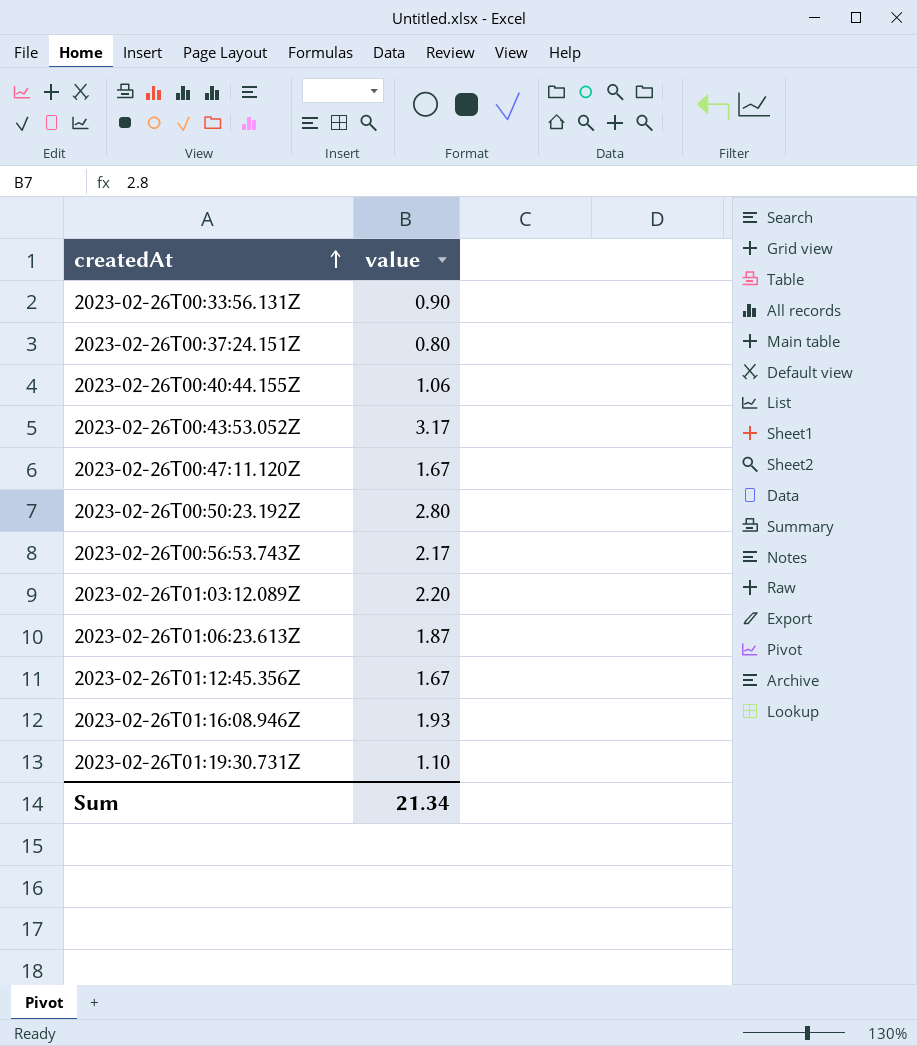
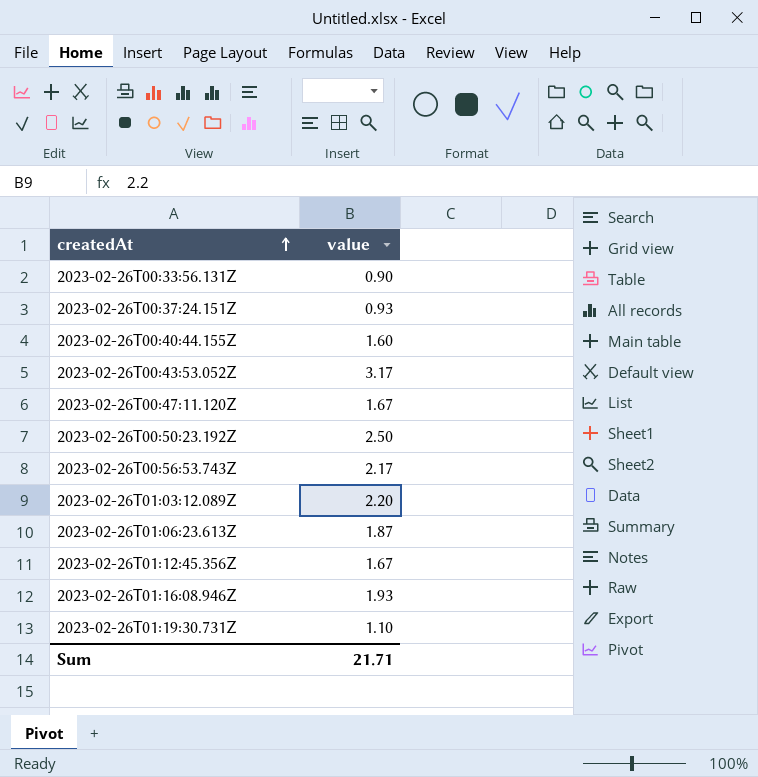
2023-02-26T00:37:24.151Z | value: 0.80 -> 0.93
2023-02-26T00:40:44.155Z | value: 1.06 -> 1.60
2023-02-26T00:50:23.192Z | value: 2.80 -> 2.50
Sum | value: 21.34 -> 21.71

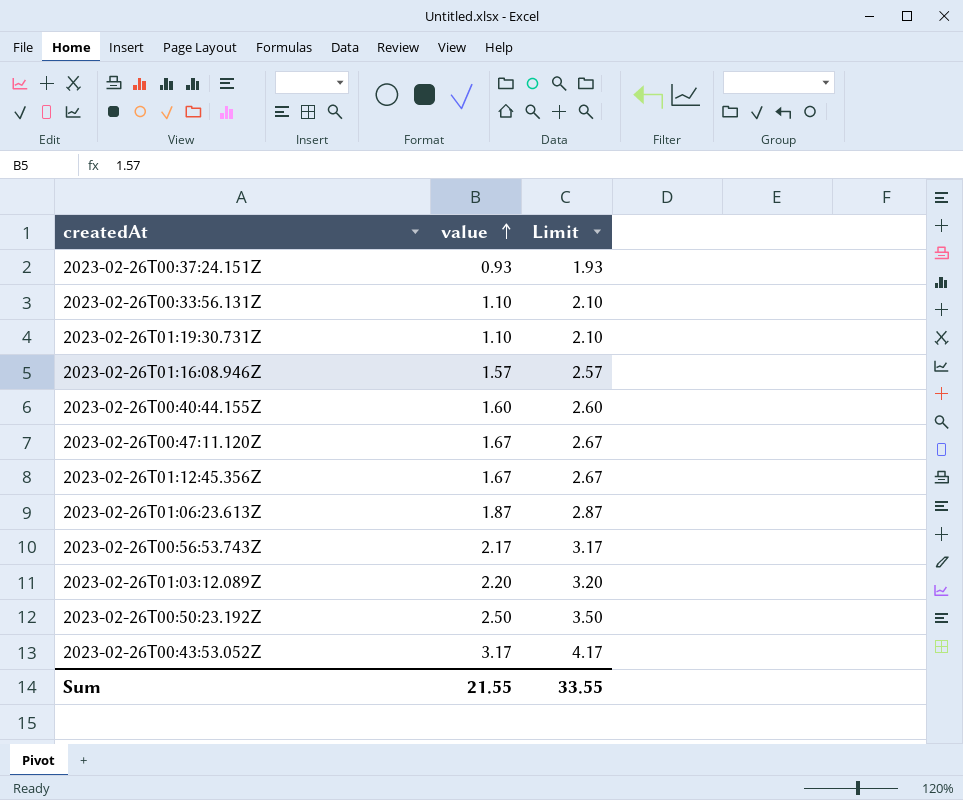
row order: createdAt ascending -> value ascending
column Limit | formula: none -> [value] + 1
2023-02-26T00:33:56.131Z | value: 0.90 -> 1.10
2023-02-26T01:16:08.946Z | value: 1.93 -> 1.57
Sum | value: 21.71 -> 21.55

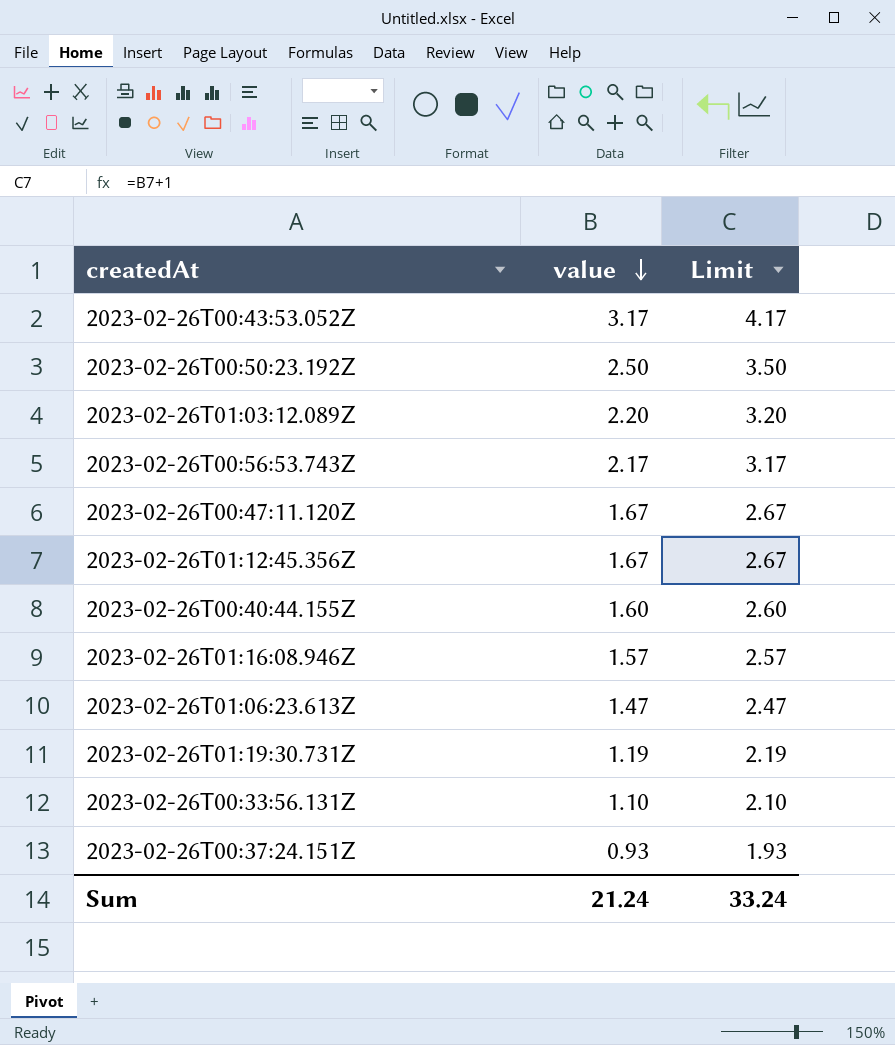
row order: value ascending -> value descending
2023-02-26T01:06:23.613Z | value: 1.87 -> 1.47
2023-02-26T01:06:23.613Z | Limit: 2.87 -> 2.47
2023-02-26T01:19:30.731Z | value: 1.10 -> 1.19
2023-02-26T01:19:30.731Z | Limit: 2.10 -> 2.19
Sum | value: 21.55 -> 21.24
Sum | Limit: 33.55 -> 33.24

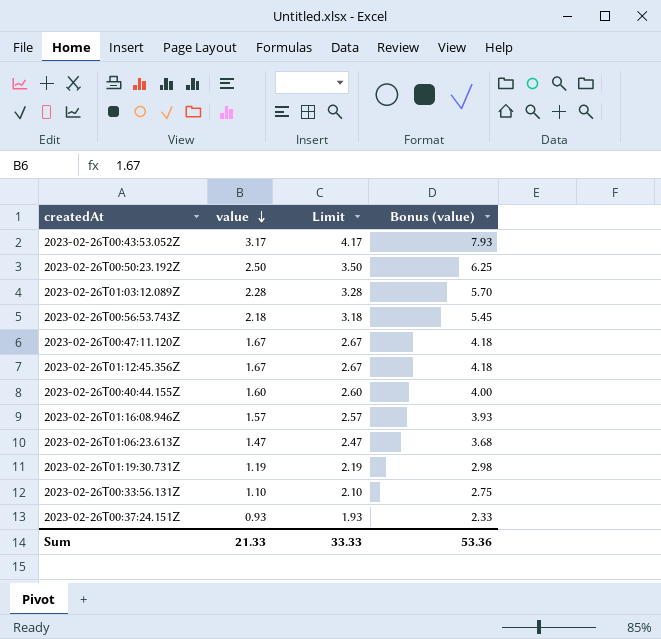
column Bonus (value) | formula: none -> [value] * 2.5
2023-02-26T01:03:12.089Z | value: 2.20 -> 2.28
2023-02-26T01:03:12.089Z | Limit: 3.20 -> 3.28
2023-02-26T00:56:53.743Z | value: 2.17 -> 2.18
2023-02-26T00:56:53.743Z | Limit: 3.17 -> 3.18
Sum | value: 21.24 -> 21.33
Sum | Limit: 33.24 -> 33.33

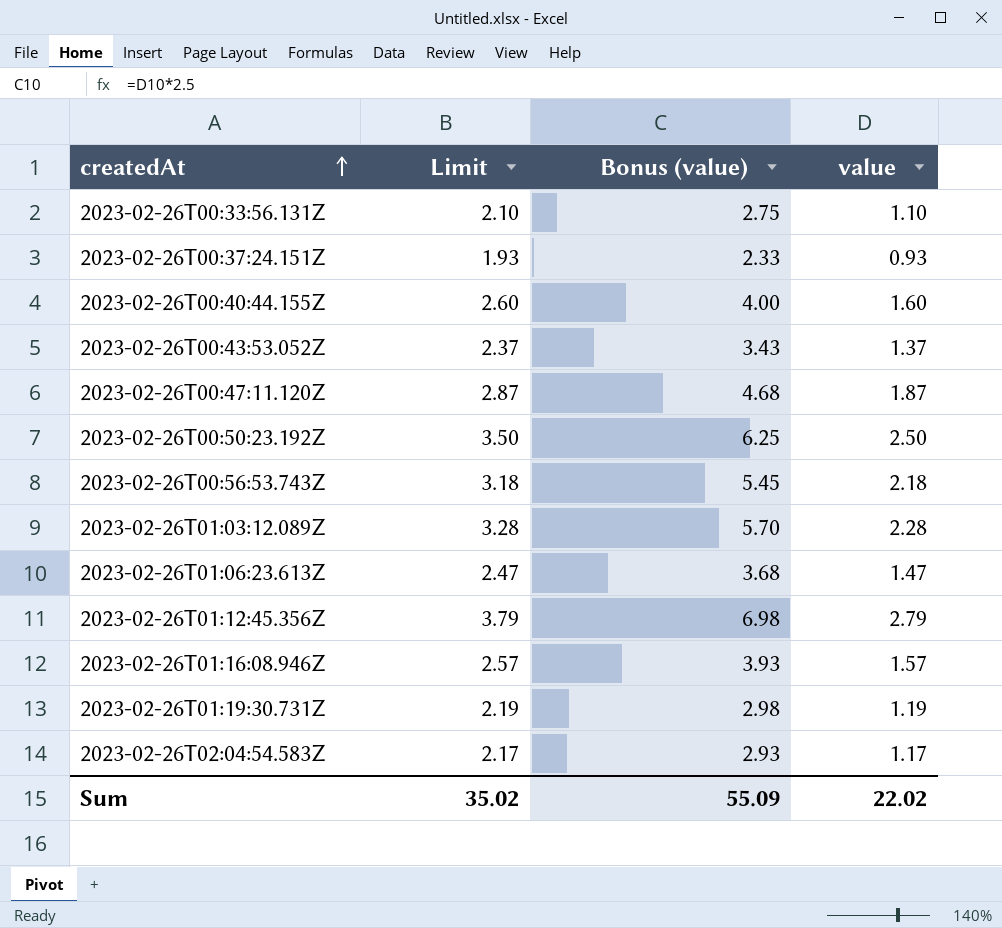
row order: value descending -> createdAt ascending
column value | position: 2 -> 4
2023-02-26T00:43:53.052Z | Limit: 4.17 -> 2.37
2023-02-26T00:43:53.052Z | Bonus (value): 7.93 -> 3.43
2023-02-26T00:43:53.052Z | value: 3.17 -> 1.37
2023-02-26T00:47:11.120Z | Limit: 2.67 -> 2.87
2023-02-26T00:47:11.120Z | Bonus (value): 4.18 -> 4.68
2023-02-26T00:47:11.120Z | value: 1.67 -> 1.87
2023-02-26T01:12:45.356Z | Limit: 2.67 -> 3.79
2023-02-26T01:12:45.356Z | Bonus (value): 4.18 -> 6.98
2023-02-26T01:12:45.356Z | value: 1.67 -> 2.79
row 2023-02-26T02:04:54.583Z: none -> 2.17 | 2.93 | 1.17
Sum | Limit: 33.33 -> 35.02
Sum | Bonus (value): 53.36 -> 55.09
Sum | value: 21.33 -> 22.02

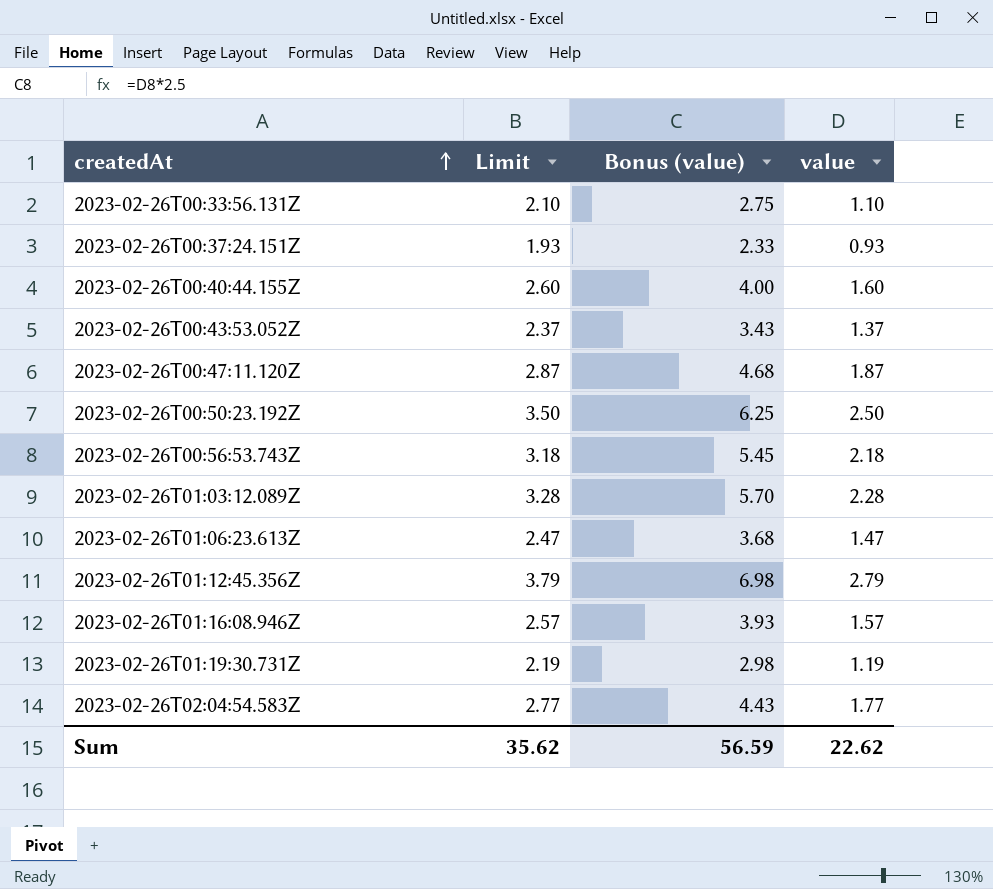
2023-02-26T02:04:54.583Z | Limit: 2.17 -> 2.77
2023-02-26T02:04:54.583Z | Bonus (value): 2.93 -> 4.43
2023-02-26T02:04:54.583Z | value: 1.17 -> 1.77
Sum | Limit: 35.02 -> 35.62
Sum | Bonus (value): 55.09 -> 56.59
Sum | value: 22.02 -> 22.62

